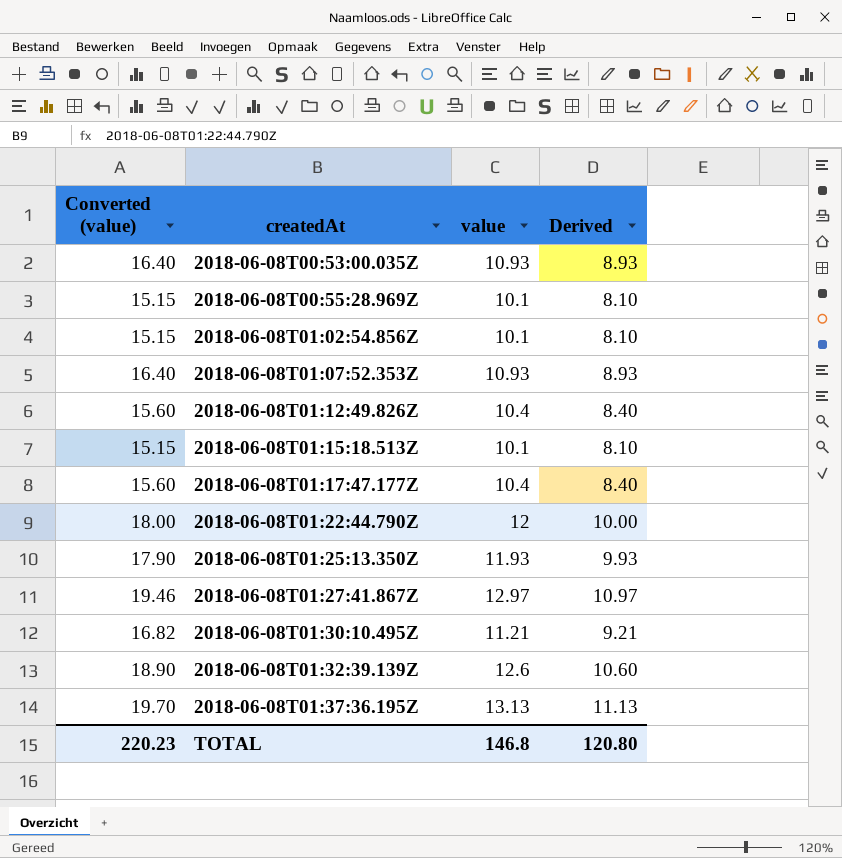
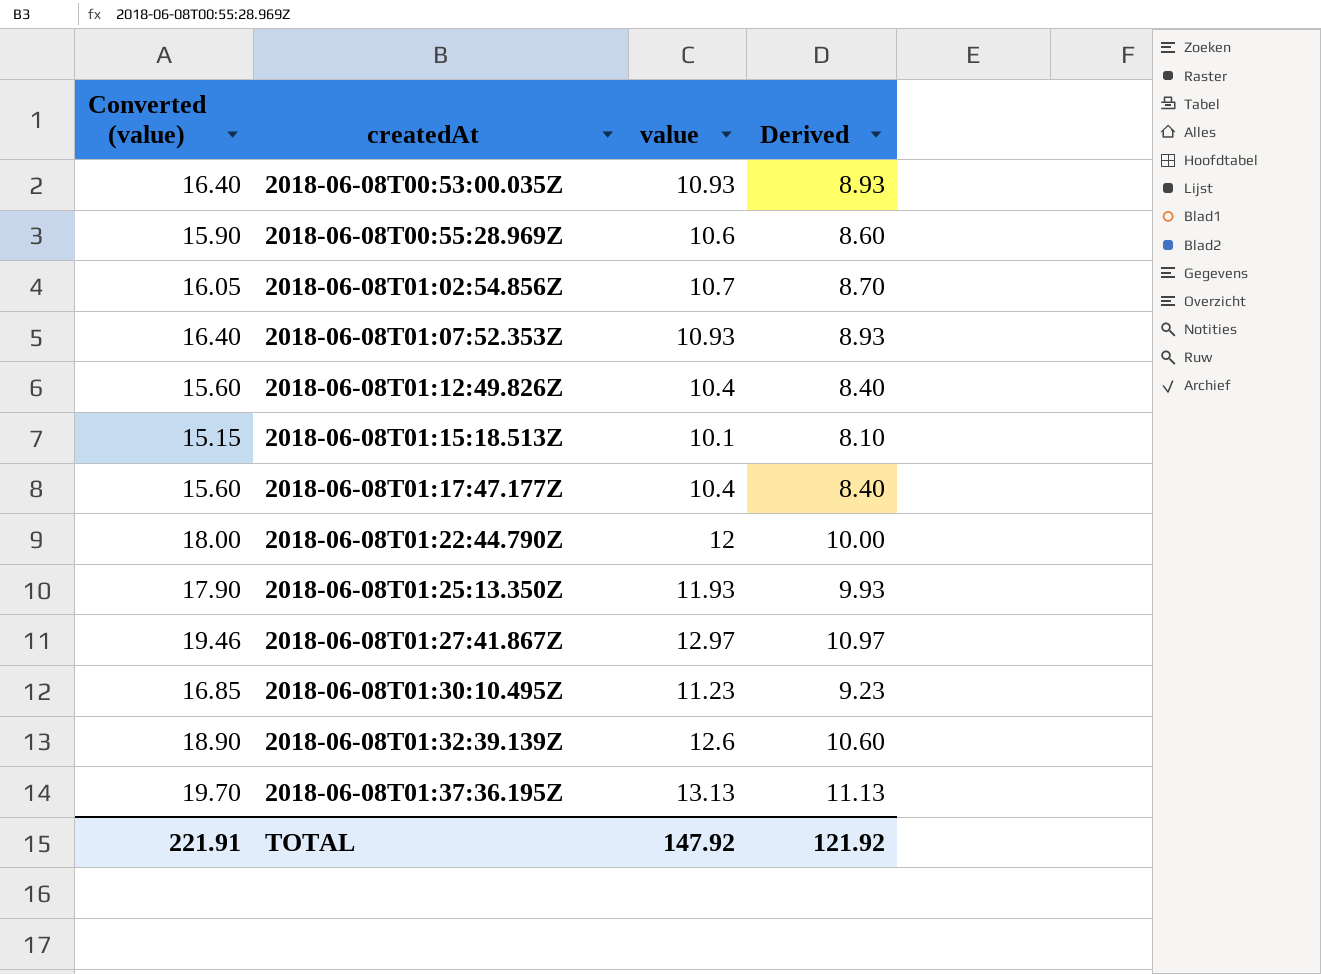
2018-06-08T00:55:28.969Z | Converted (value): 15.15 -> 15.90
2018-06-08T00:55:28.969Z | value: 10.1 -> 10.6
2018-06-08T00:55:28.969Z | Derived: 8.10 -> 8.60
2018-06-08T01:02:54.856Z | Converted (value): 15.15 -> 16.05
2018-06-08T01:02:54.856Z | value: 10.1 -> 10.7
2018-06-08T01:02:54.856Z | Derived: 8.10 -> 8.70
2018-06-08T01:30:10.495Z | Converted (value): 16.82 -> 16.85
2018-06-08T01:30:10.495Z | value: 11.21 -> 11.23
2018-06-08T01:30:10.495Z | Derived: 9.21 -> 9.23
TOTAL | Converted (value): 220.23 -> 221.91
TOTAL | value: 146.8 -> 147.92
TOTAL | Derived: 120.80 -> 121.92

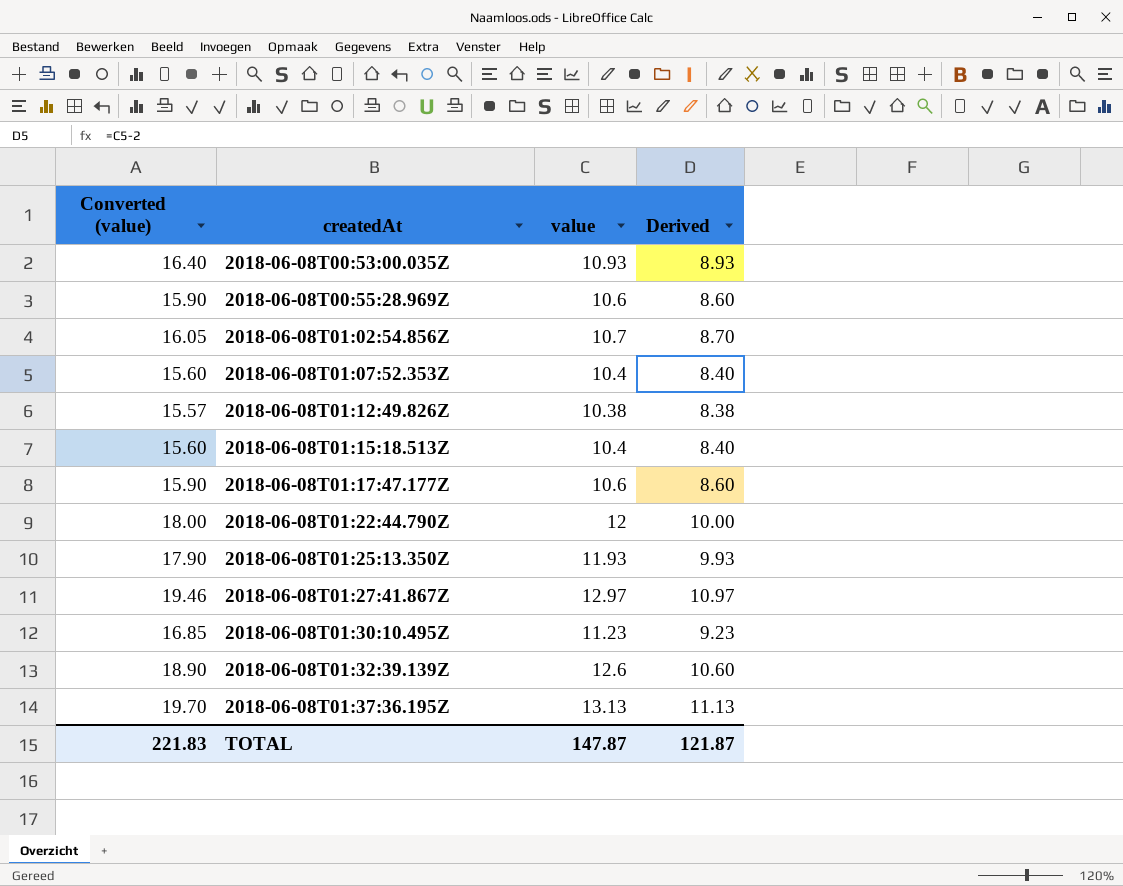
2018-06-08T01:07:52.353Z | Converted (value): 16.40 -> 15.60
2018-06-08T01:07:52.353Z | value: 10.93 -> 10.4
2018-06-08T01:07:52.353Z | Derived: 8.93 -> 8.40
2018-06-08T01:12:49.826Z | Converted (value): 15.60 -> 15.57
2018-06-08T01:12:49.826Z | value: 10.4 -> 10.38
2018-06-08T01:12:49.826Z | Derived: 8.40 -> 8.38
2018-06-08T01:15:18.513Z | Converted (value): 15.15 -> 15.60
2018-06-08T01:15:18.513Z | value: 10.1 -> 10.4
2018-06-08T01:15:18.513Z | Derived: 8.10 -> 8.40
2018-06-08T01:17:47.177Z | Converted (value): 15.60 -> 15.90
2018-06-08T01:17:47.177Z | value: 10.4 -> 10.6
2018-06-08T01:17:47.177Z | Derived: 8.40 -> 8.60
TOTAL | Converted (value): 221.91 -> 221.83
TOTAL | value: 147.92 -> 147.87
TOTAL | Derived: 121.92 -> 121.87

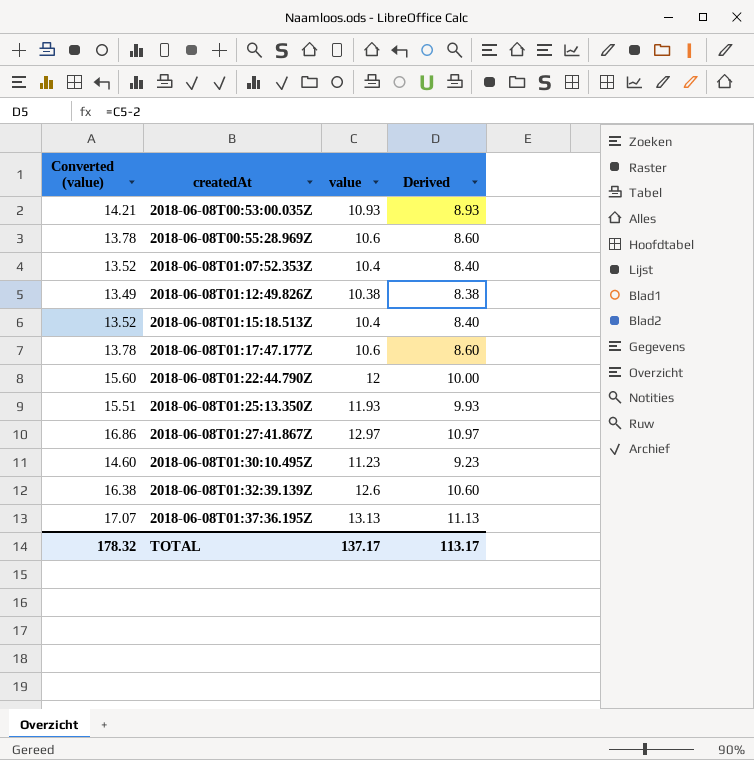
column Converted (value) | formula: [value] * 1.5 -> [value] * 1.3
row 2018-06-08T01:02:54.856Z: 16.05 | 10.7 | 8.70 -> none
TOTAL | Converted (value): 221.83 -> 178.32
TOTAL | value: 147.87 -> 137.17
TOTAL | Derived: 121.87 -> 113.17

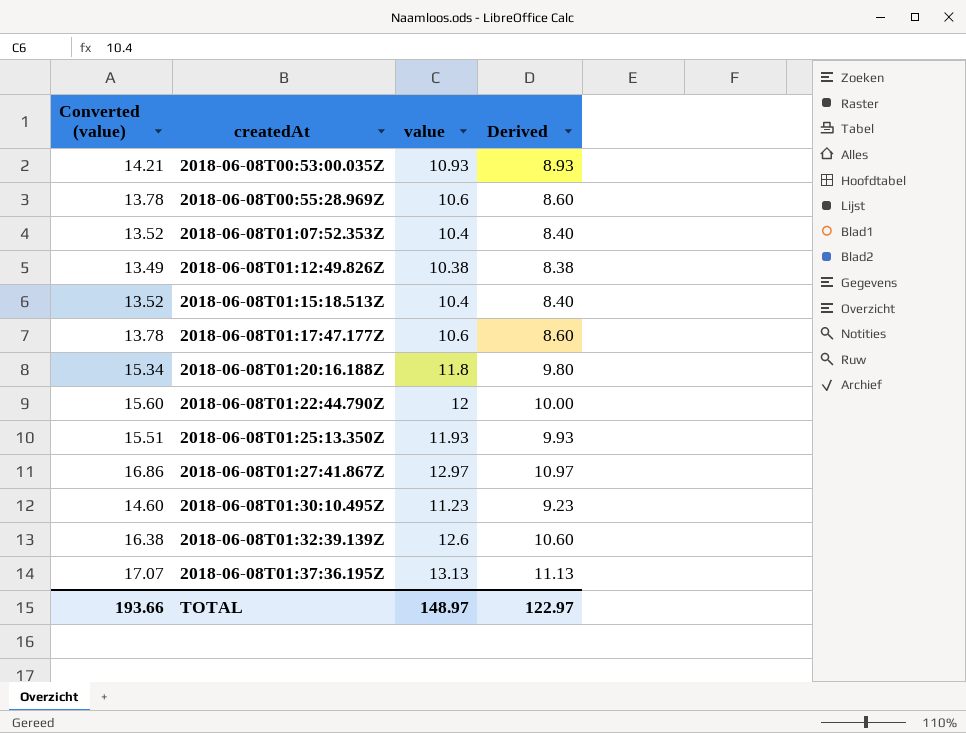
row 2018-06-08T01:20:16.188Z: none -> 15.34 | 11.8 | 9.80
TOTAL | Converted (value): 178.32 -> 193.66
TOTAL | value: 137.17 -> 148.97
TOTAL | Derived: 113.17 -> 122.97

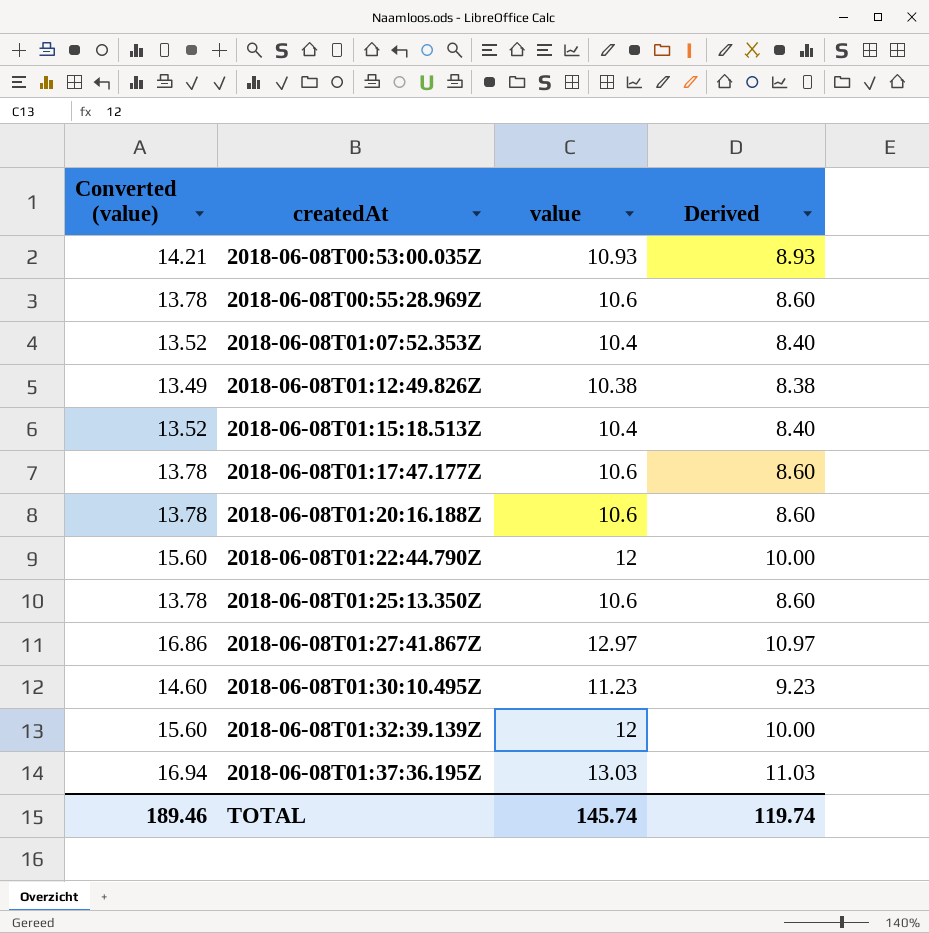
2018-06-08T01:20:16.188Z | Converted (value): 15.34 -> 13.78
2018-06-08T01:20:16.188Z | value: 11.8 -> 10.6
2018-06-08T01:20:16.188Z | Derived: 9.80 -> 8.60
2018-06-08T01:25:13.350Z | Converted (value): 15.51 -> 13.78
2018-06-08T01:25:13.350Z | value: 11.93 -> 10.6
2018-06-08T01:25:13.350Z | Derived: 9.93 -> 8.60
2018-06-08T01:32:39.139Z | Converted (value): 16.38 -> 15.60
2018-06-08T01:32:39.139Z | value: 12.6 -> 12
2018-06-08T01:32:39.139Z | Derived: 10.60 -> 10.00
2018-06-08T01:37:36.195Z | Converted (value): 17.07 -> 16.94
2018-06-08T01:37:36.195Z | value: 13.13 -> 13.03
2018-06-08T01:37:36.195Z | Derived: 11.13 -> 11.03
TOTAL | Converted (value): 193.66 -> 189.46
TOTAL | value: 148.97 -> 145.74
TOTAL | Derived: 122.97 -> 119.74

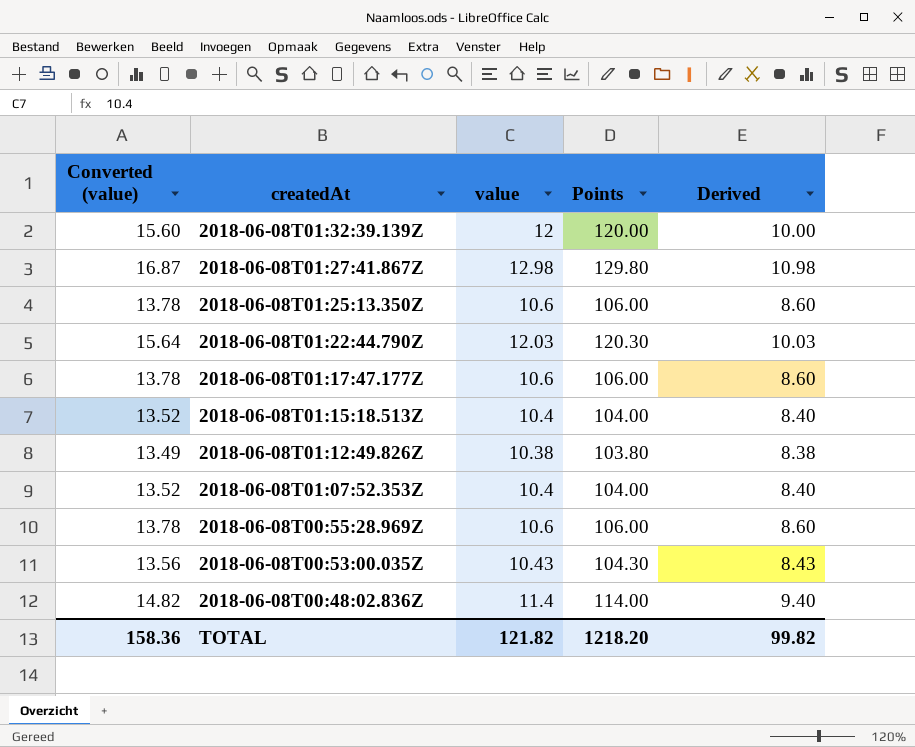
row order: createdAt ascending -> createdAt descending
column Points | formula: none -> [value] * 10
row 2018-06-08T01:20:16.188Z: 13.78 | 10.6 | 8.60 -> none
row 2018-06-08T01:30:10.495Z: 14.60 | 11.23 | 9.23 -> none
row 2018-06-08T01:37:36.195Z: 16.94 | 13.03 | 11.03 -> none
2018-06-08T01:27:41.867Z | Converted (value): 16.86 -> 16.87
2018-06-08T01:27:41.867Z | value: 12.97 -> 12.98
2018-06-08T01:27:41.867Z | Derived: 10.97 -> 10.98
2018-06-08T01:22:44.790Z | Converted (value): 15.60 -> 15.64
2018-06-08T01:22:44.790Z | value: 12 -> 12.03
2018-06-08T01:22:44.790Z | Derived: 10.00 -> 10.03
2018-06-08T00:53:00.035Z | Converted (value): 14.21 -> 13.56
2018-06-08T00:53:00.035Z | value: 10.93 -> 10.43
2018-06-08T00:53:00.035Z | Derived: 8.93 -> 8.43
row 2018-06-08T00:48:02.836Z: none -> 14.82 | 11.4 | 114.00 | 9.40
TOTAL | Converted (value): 189.46 -> 158.36
TOTAL | value: 145.74 -> 121.82
TOTAL | Derived: 119.74 -> 99.82

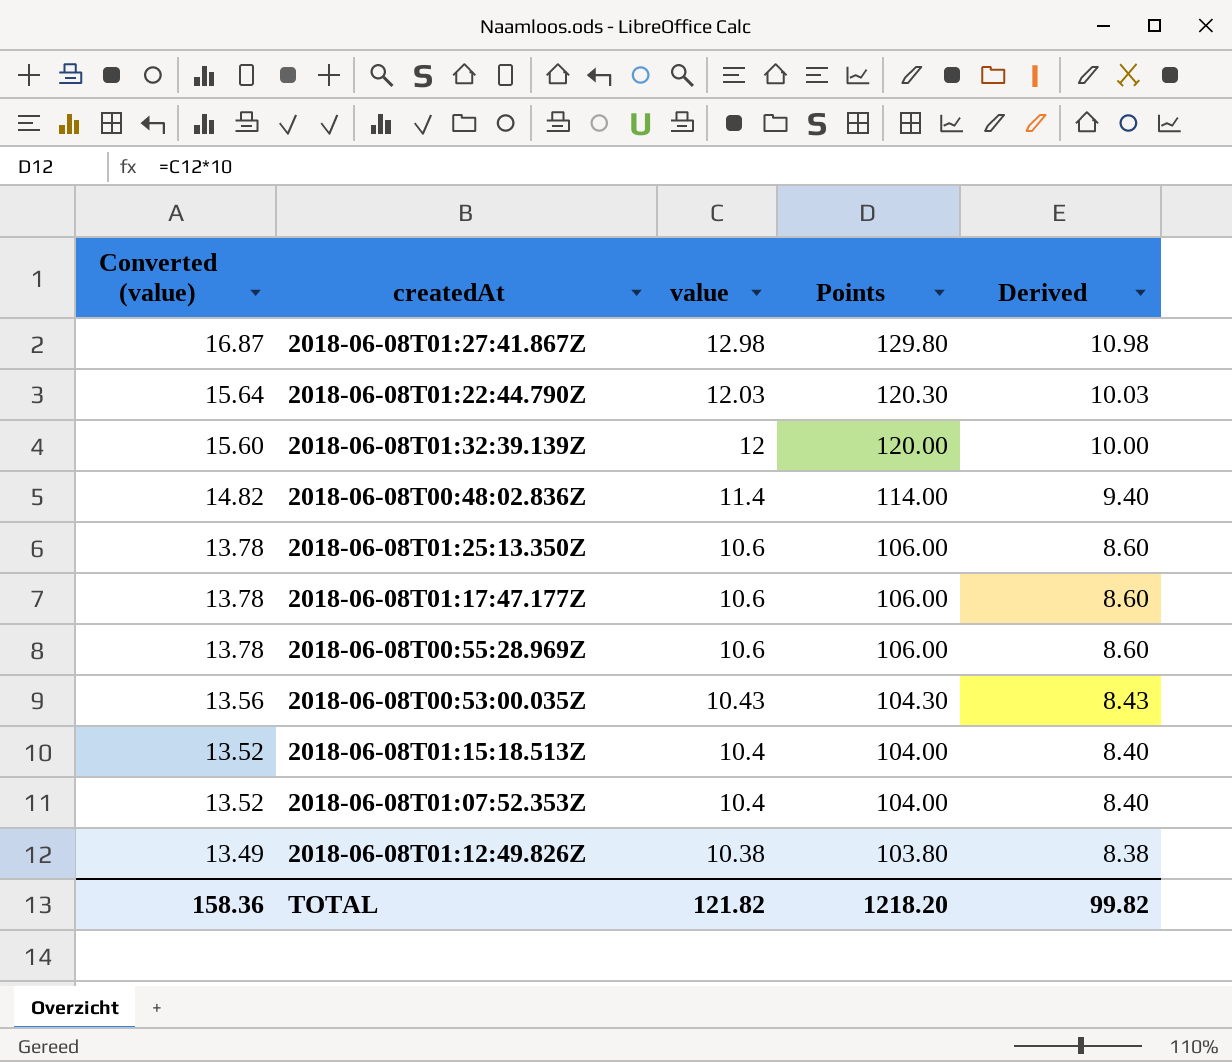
row order: createdAt descending -> Converted (value) descending

